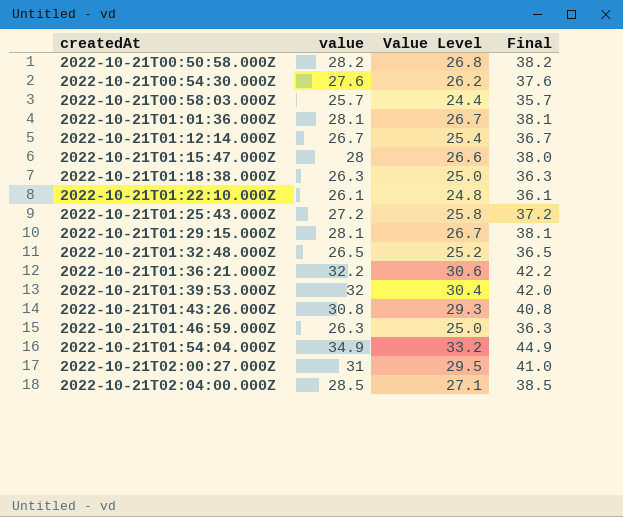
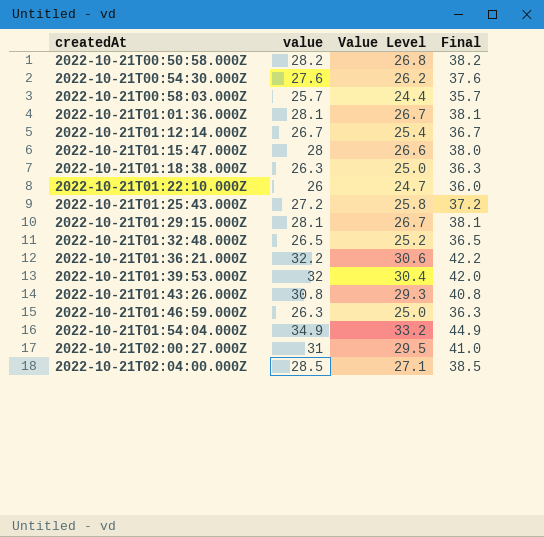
2022-10-21T01:22:10.000Z | value: 26.1 -> 26
2022-10-21T01:22:10.000Z | Value Level: 24.8 -> 24.7
2022-10-21T01:22:10.000Z | Final: 36.1 -> 36.0

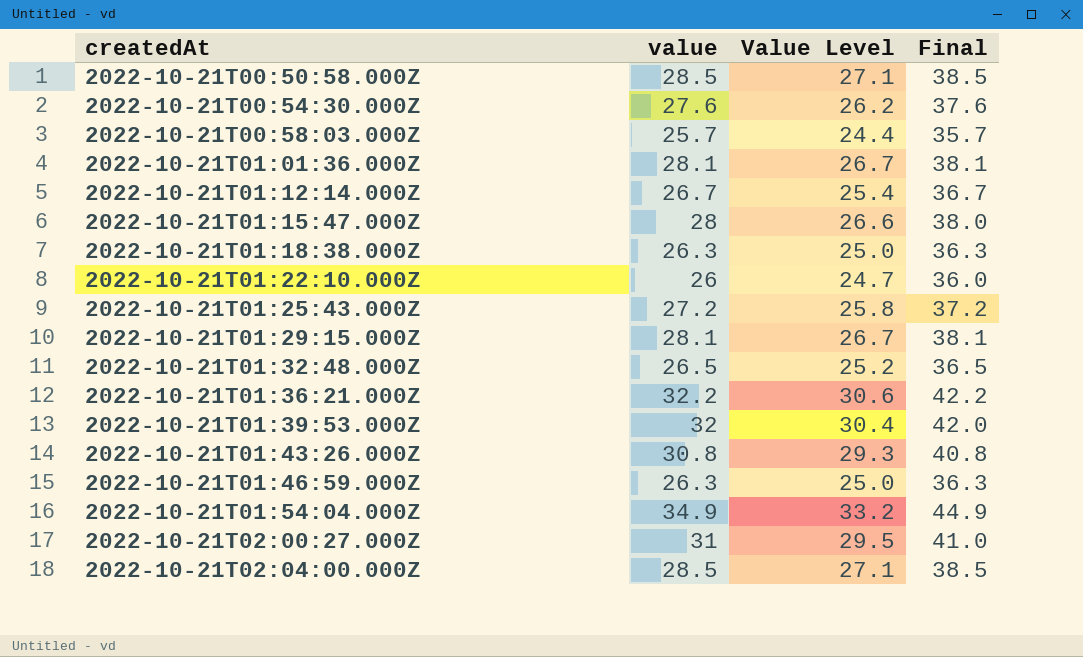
2022-10-21T00:50:58.000Z | value: 28.2 -> 28.5
2022-10-21T00:50:58.000Z | Value Level: 26.8 -> 27.1
2022-10-21T00:50:58.000Z | Final: 38.2 -> 38.5

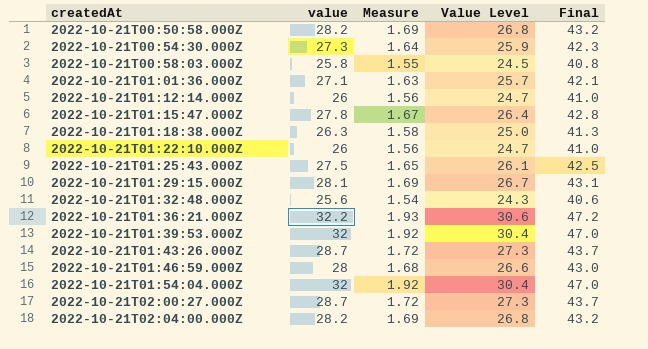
column Measure | formula: none -> [value] * 0.06
column Final | formula: [value] + 10 -> [value] + 15
2022-10-21T00:50:58.000Z | value: 28.5 -> 28.2
2022-10-21T00:50:58.000Z | Value Level: 27.1 -> 26.8
2022-10-21T00:54:30.000Z | value: 27.6 -> 27.3
2022-10-21T00:54:30.000Z | Value Level: 26.2 -> 25.9
2022-10-21T00:58:03.000Z | value: 25.7 -> 25.8
2022-10-21T00:58:03.000Z | Value Level: 24.4 -> 24.5
2022-10-21T01:01:36.000Z | value: 28.1 -> 27.1
2022-10-21T01:01:36.000Z | Value Level: 26.7 -> 25.7
2022-10-21T01:12:14.000Z | value: 26.7 -> 26
2022-10-21T01:12:14.000Z | Value Level: 25.4 -> 24.7
2022-10-21T01:15:47.000Z | value: 28 -> 27.8
2022-10-21T01:15:47.000Z | Value Level: 26.6 -> 26.4
2022-10-21T01:25:43.000Z | value: 27.2 -> 27.5
2022-10-21T01:25:43.000Z | Value Level: 25.8 -> 26.1
2022-10-21T01:32:48.000Z | value: 26.5 -> 25.6
2022-10-21T01:32:48.000Z | Value Level: 25.2 -> 24.3
2022-10-21T01:43:26.000Z | value: 30.8 -> 28.7
2022-10-21T01:43:26.000Z | Value Level: 29.3 -> 27.3
2022-10-21T01:46:59.000Z | value: 26.3 -> 28
2022-10-21T01:46:59.000Z | Value Level: 25.0 -> 26.6
2022-10-21T01:54:04.000Z | value: 34.9 -> 32
2022-10-21T01:54:04.000Z | Value Level: 33.2 -> 30.4
2022-10-21T02:00:27.000Z | value: 31 -> 28.7
2022-10-21T02:00:27.000Z | Value Level: 29.5 -> 27.3
2022-10-21T02:04:00.000Z | value: 28.5 -> 28.2
2022-10-21T02:04:00.000Z | Value Level: 27.1 -> 26.8

